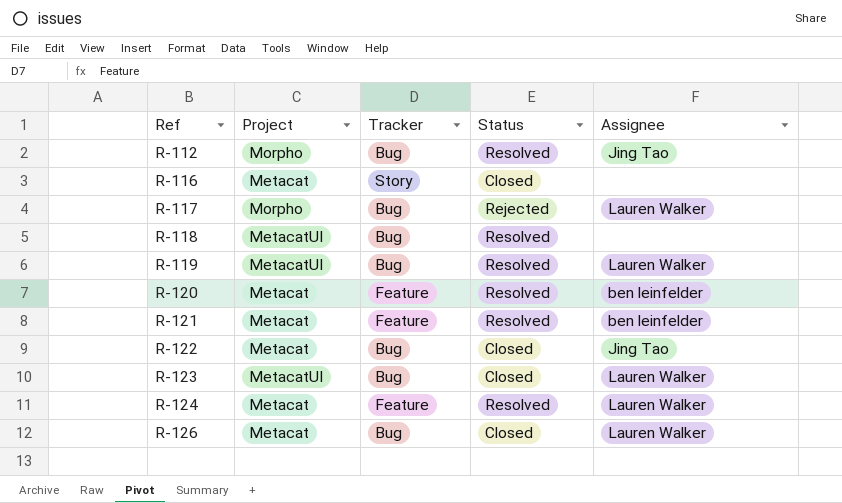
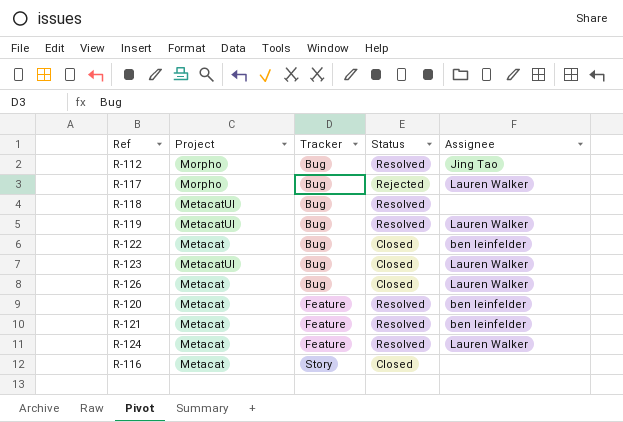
row order: Ref ascending -> Tracker ascending
R-122 | Assignee: Jing Tao -> ben leinfelder

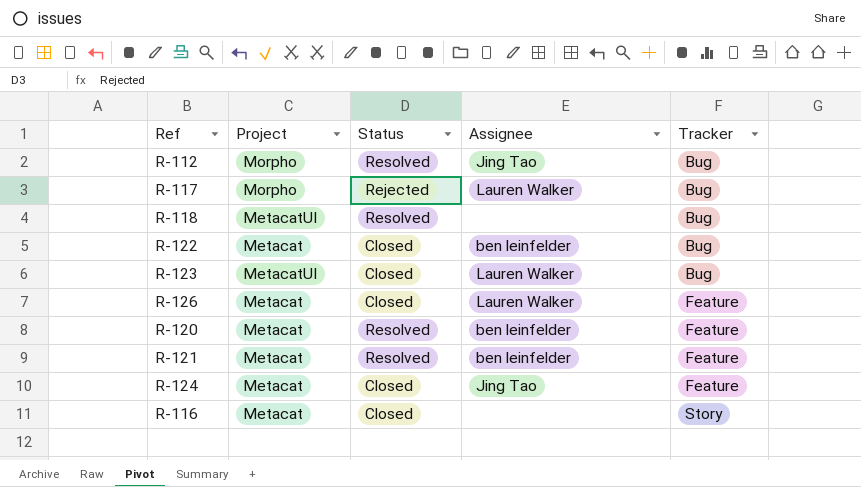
column Tracker | position: 3 -> 5
row R-119: MetacatUI | Bug | Resolved | Lauren Walker -> none
R-126 | Tracker: Bug -> Feature
R-124 | Status: Resolved -> Closed
R-124 | Assignee: Lauren Walker -> Jing Tao

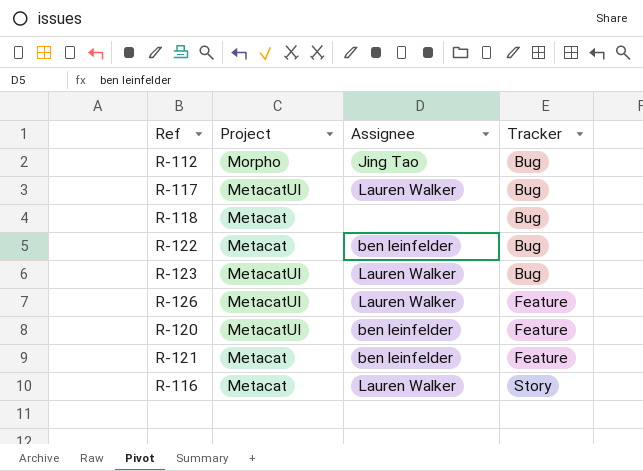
column Status | position: 3 -> none
row R-124: Metacat | Closed | Jing Tao | Feature -> none
R-117 | Project: Morpho -> MetacatUI
R-118 | Project: MetacatUI -> Metacat
R-126 | Project: Metacat -> MetacatUI
R-120 | Project: Metacat -> MetacatUI
R-116 | Assignee: none -> Lauren Walker

